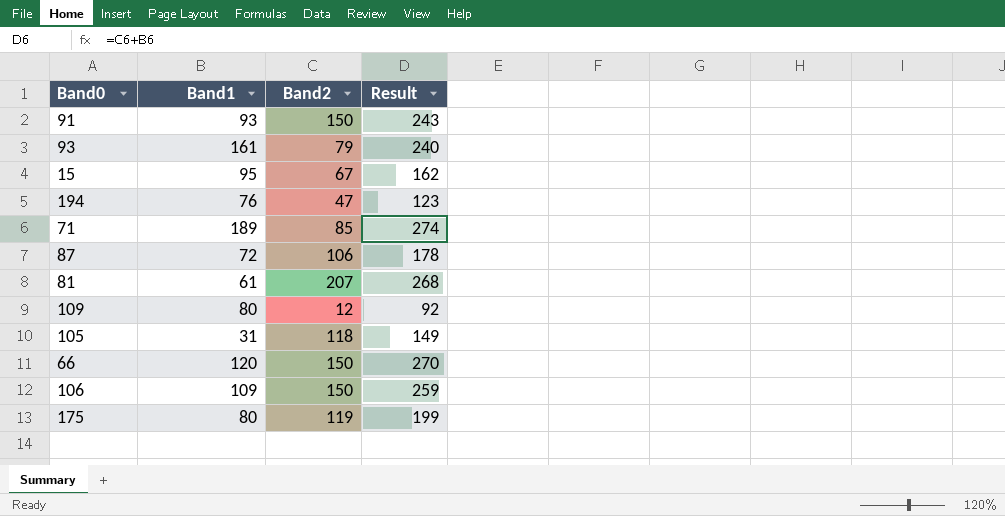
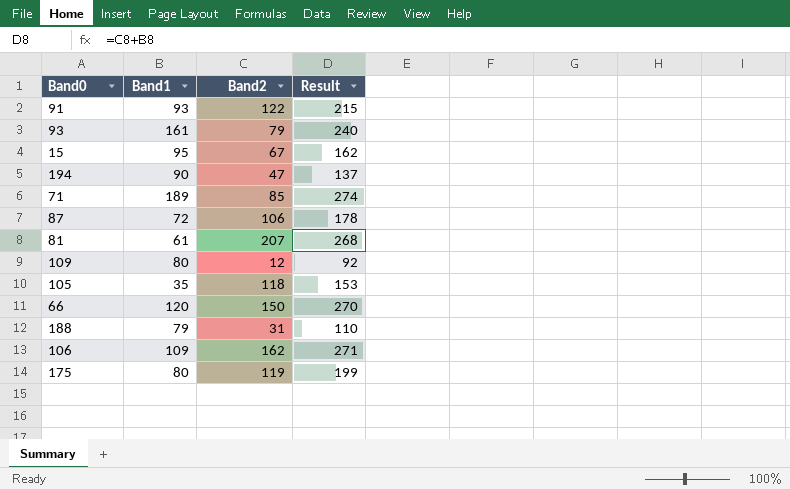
91 | Band2: 150 -> 122
91 | Result: 243 -> 215
194 | Band1: 76 -> 90
194 | Result: 123 -> 137
105 | Band1: 31 -> 35
105 | Result: 149 -> 153
row 188: none -> 79 | 31 | 110
106 | Band2: 150 -> 162
106 | Result: 259 -> 271

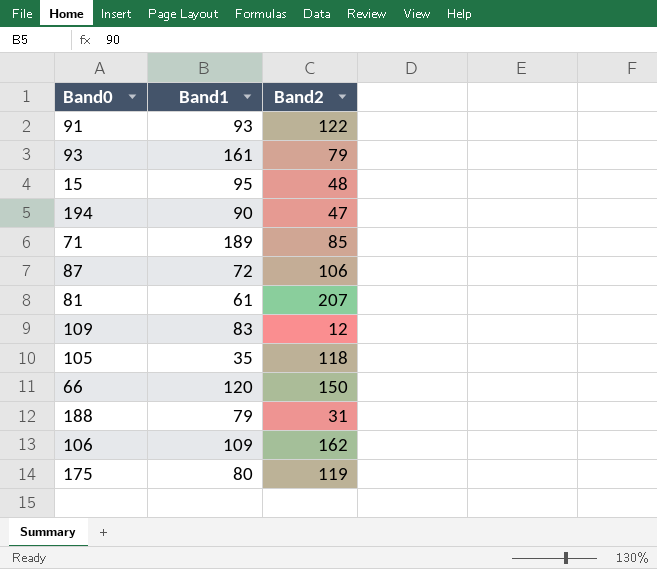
column Result | formula: [Band1] + [Band2] -> none
15 | Band2: 67 -> 48
109 | Band1: 80 -> 83

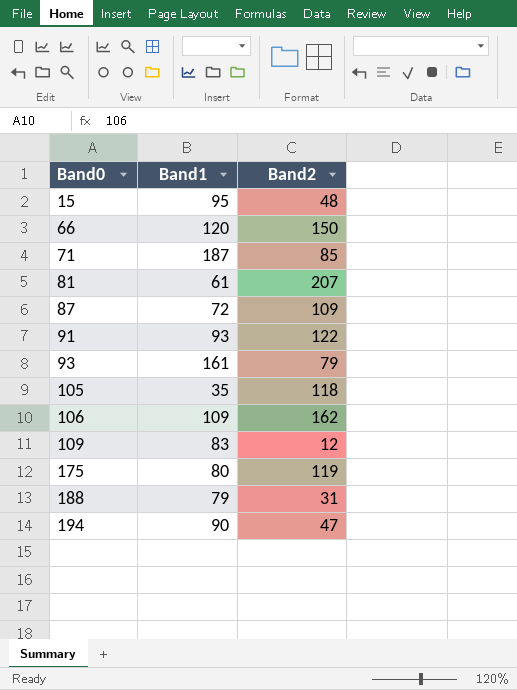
row order: none -> Band0 ascending
71 | Band1: 189 -> 187
87 | Band2: 106 -> 109

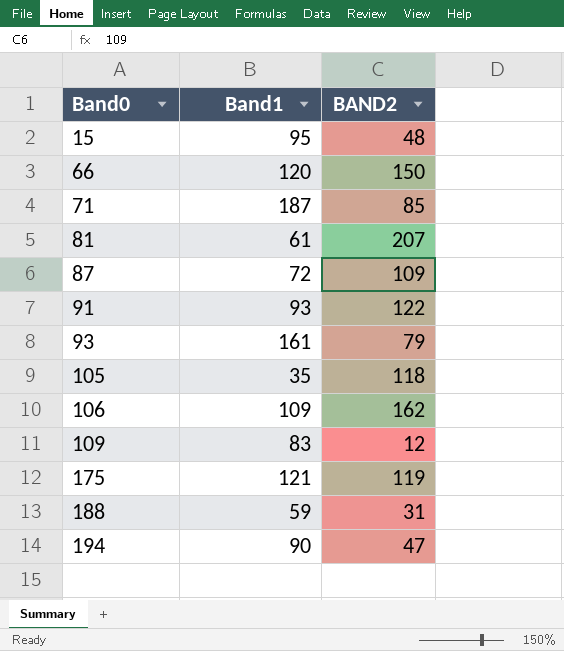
column name: Band2 -> BAND2
175 | Band1: 80 -> 121
188 | Band1: 79 -> 59

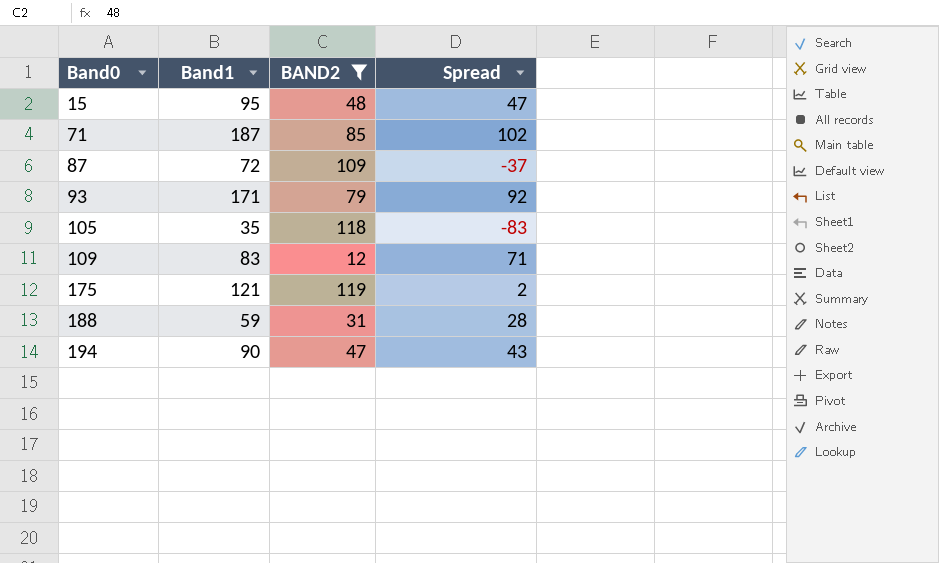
filter: none -> BAND2 <= 119
column Spread | formula: none -> [Band1] - [BAND2]
93 | Band1: 161 -> 171

